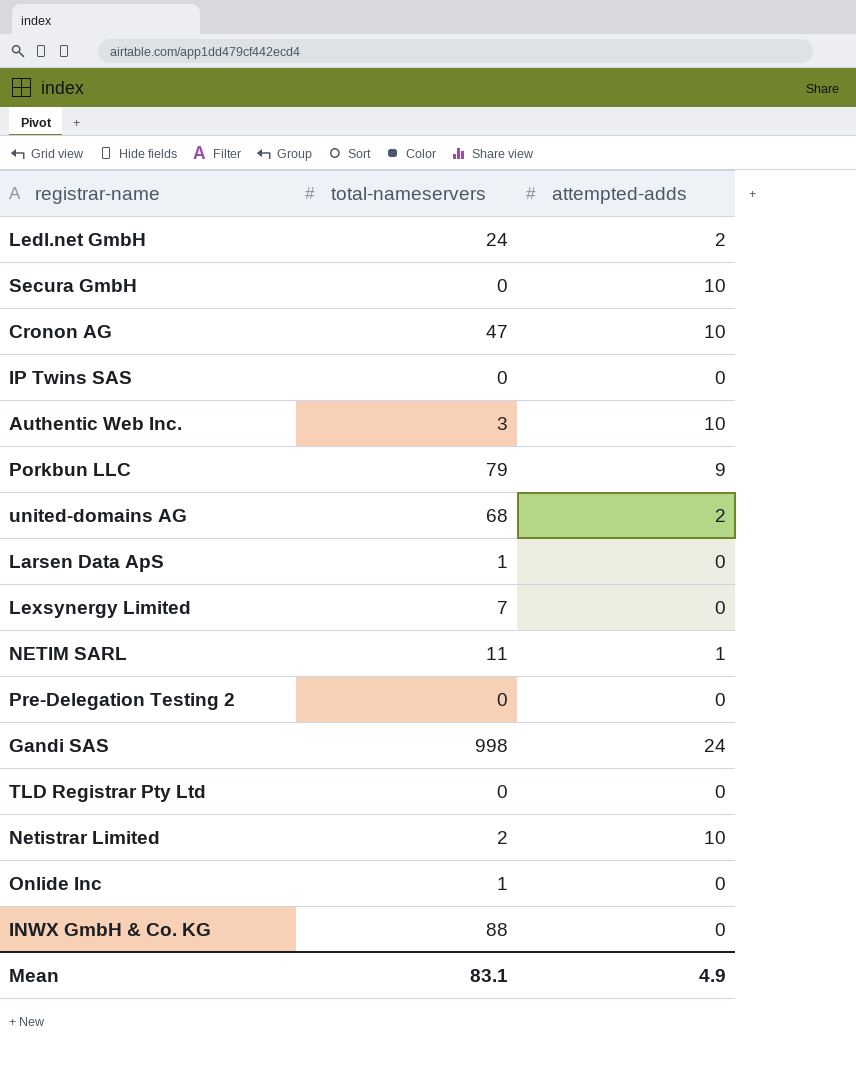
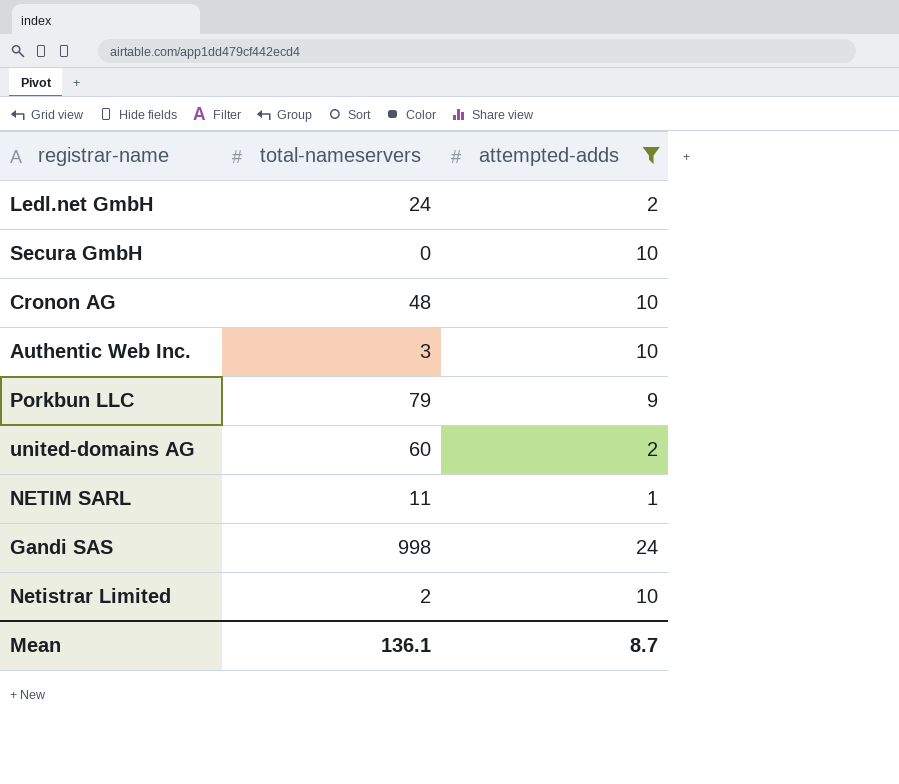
filter: none -> attempted-adds != 0
Cronon AG | total-nameservers: 47 -> 48
united-domains AG | total-nameservers: 68 -> 60
Mean | total-nameservers: 83.1 -> 136.1
Mean | attempted-adds: 4.9 -> 8.7

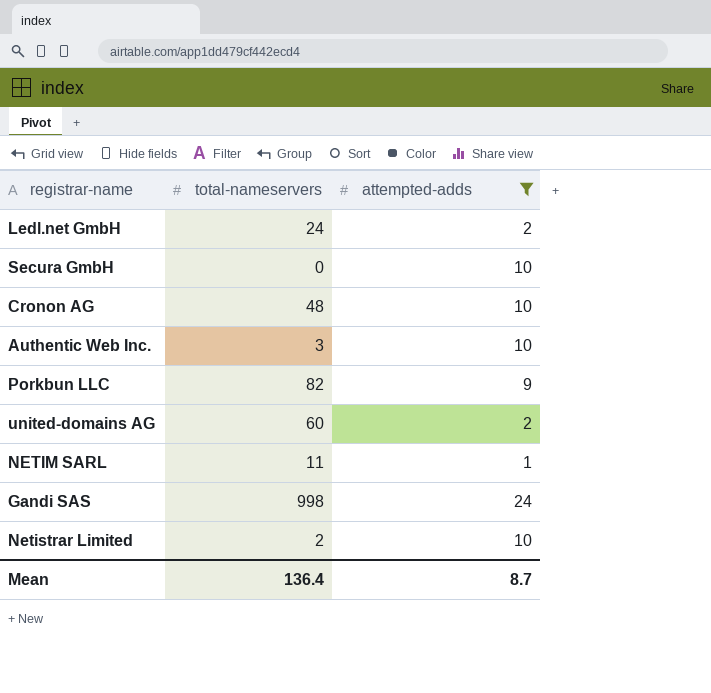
Porkbun LLC | total-nameservers: 79 -> 82
Mean | total-nameservers: 136.1 -> 136.4

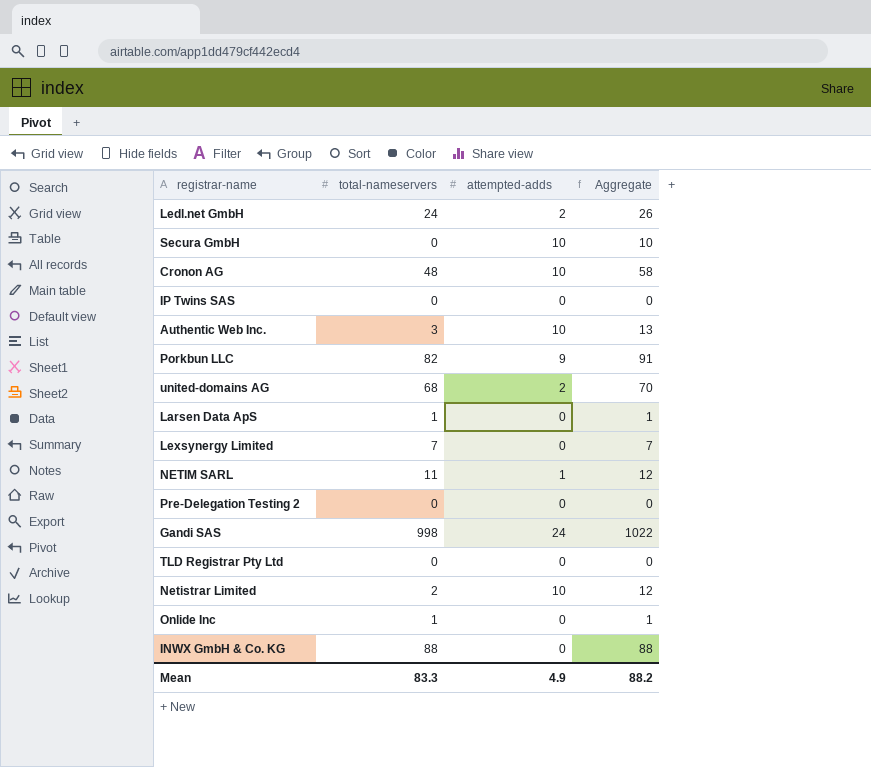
filter: attempted-adds != 0 -> none
column Aggregate | formula: none -> [total-nameservers] + [attempted-adds]
united-domains AG | total-nameservers: 60 -> 68
Mean | total-nameservers: 136.4 -> 83.3
Mean | attempted-adds: 8.7 -> 4.9

